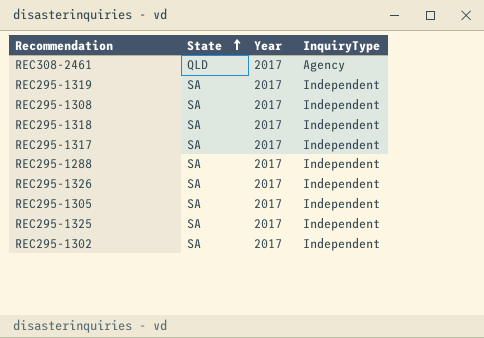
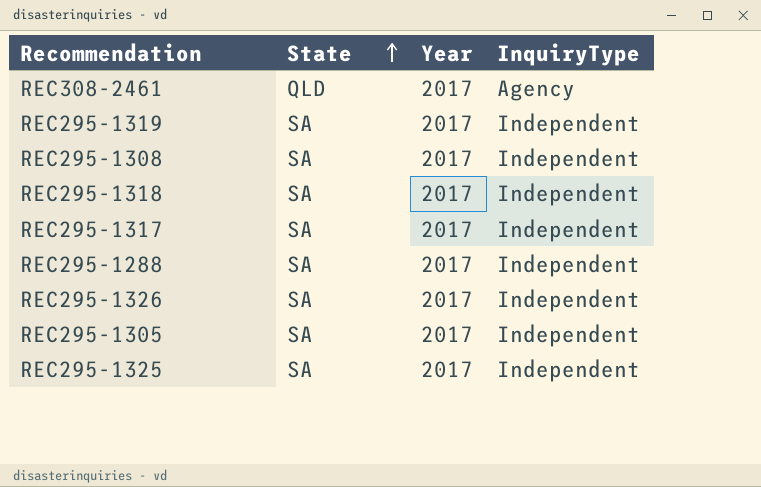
row REC295-1302: SA | 2017 | Independent -> none

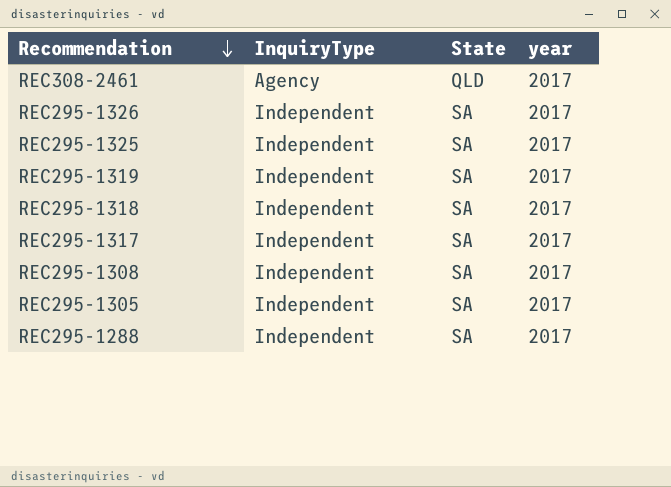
row order: State ascending -> Recommendation descending
column InquiryType | position: 4 -> 2
column name: Year -> year

